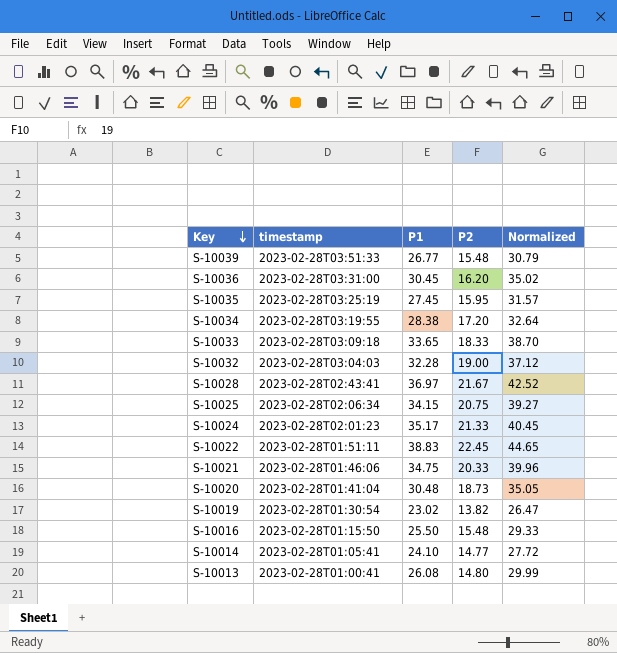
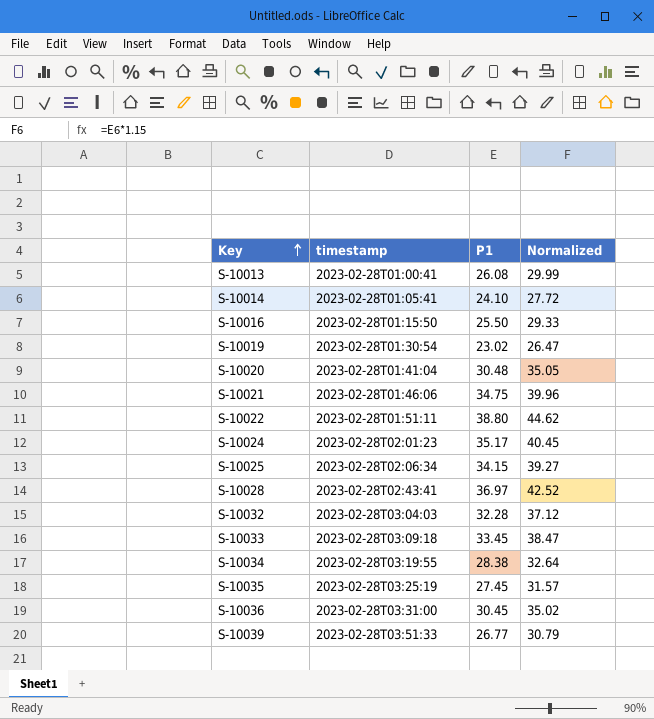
row order: Key descending -> Key ascending
column P2 | position: 4 -> none
S-10022 | P1: 38.83 -> 38.80
S-10022 | Normalized: 44.65 -> 44.62
S-10033 | P1: 33.65 -> 33.45
S-10033 | Normalized: 38.70 -> 38.47

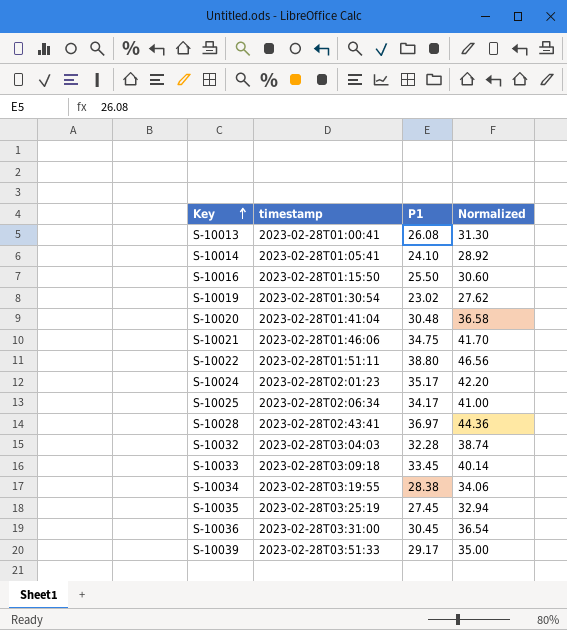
column Normalized | formula: [P1] * 1.15 -> [P1] * 1.2
S-10025 | P1: 34.15 -> 34.17
S-10039 | P1: 26.77 -> 29.17

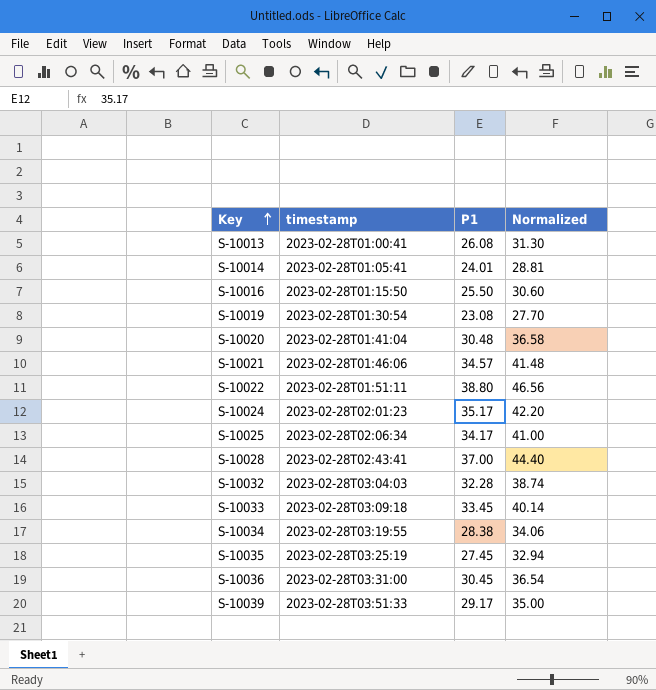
S-10014 | P1: 24.10 -> 24.01
S-10014 | Normalized: 28.92 -> 28.81
S-10019 | P1: 23.02 -> 23.08
S-10019 | Normalized: 27.62 -> 27.70
S-10021 | P1: 34.75 -> 34.57
S-10021 | Normalized: 41.70 -> 41.48
S-10028 | P1: 36.97 -> 37.00
S-10028 | Normalized: 44.36 -> 44.40

